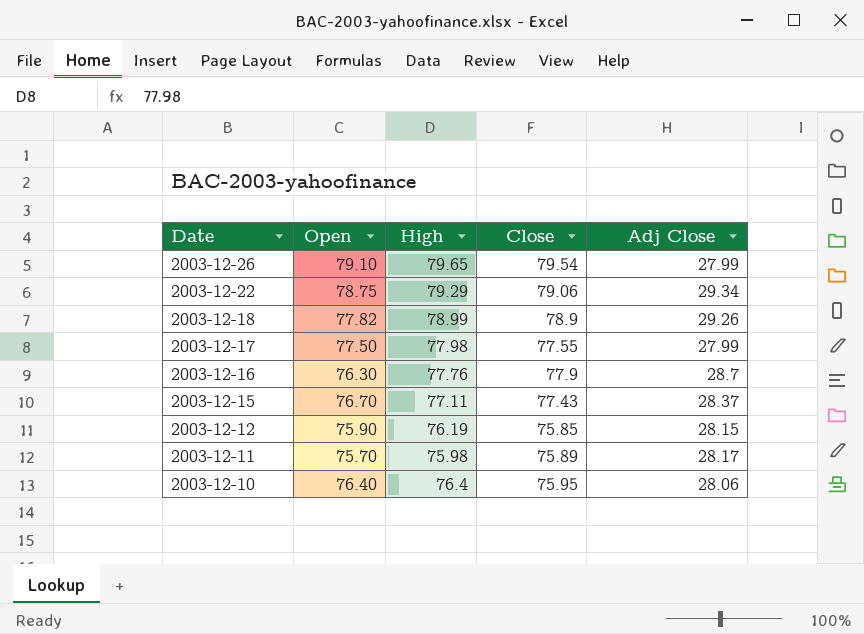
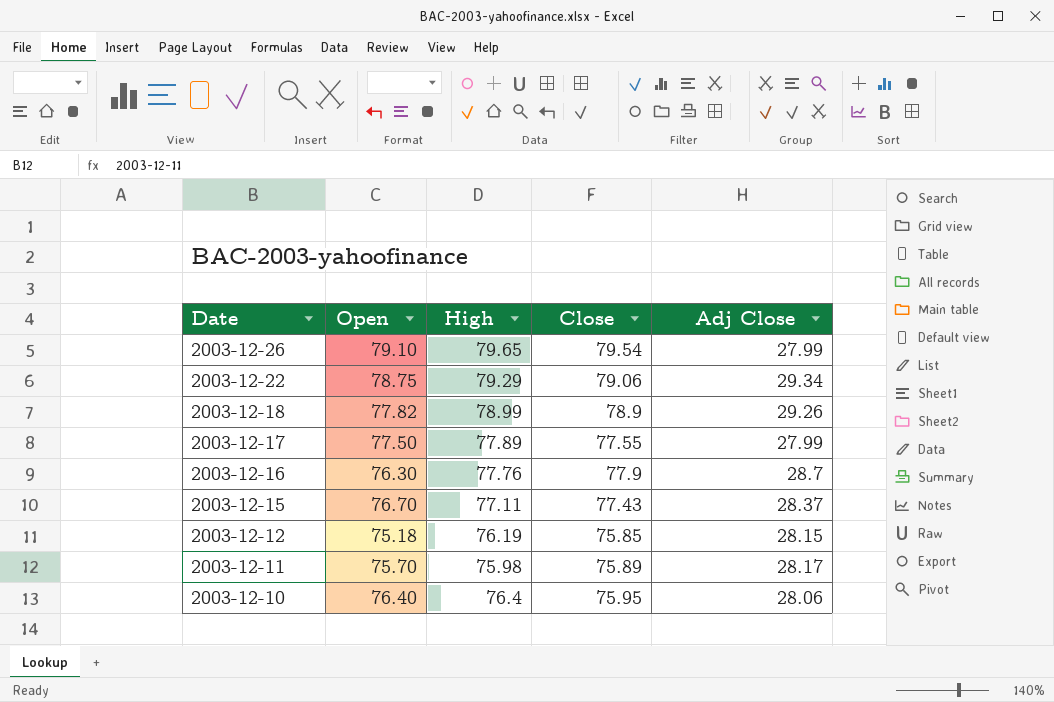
2003-12-17 | High: 77.98 -> 77.89
2003-12-12 | Open: 75.90 -> 75.18

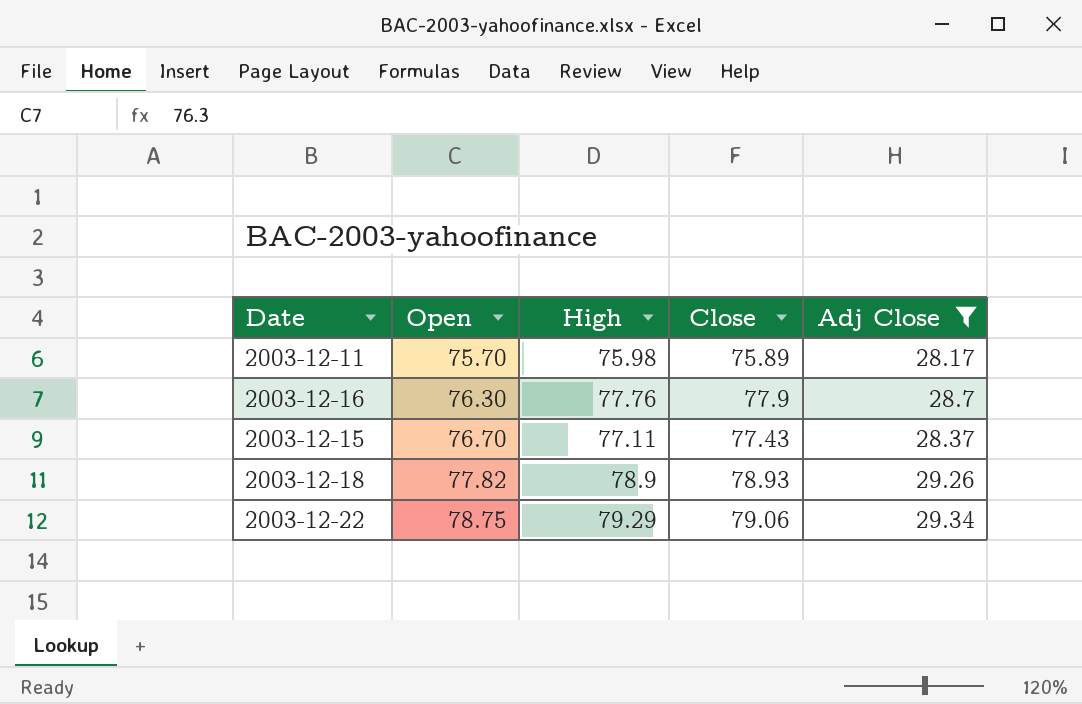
filter: none -> Adj Close >= 28.17
row order: Date descending -> Open ascending
2003-12-18 | High: 78.99 -> 78.9
2003-12-18 | Close: 78.9 -> 78.93

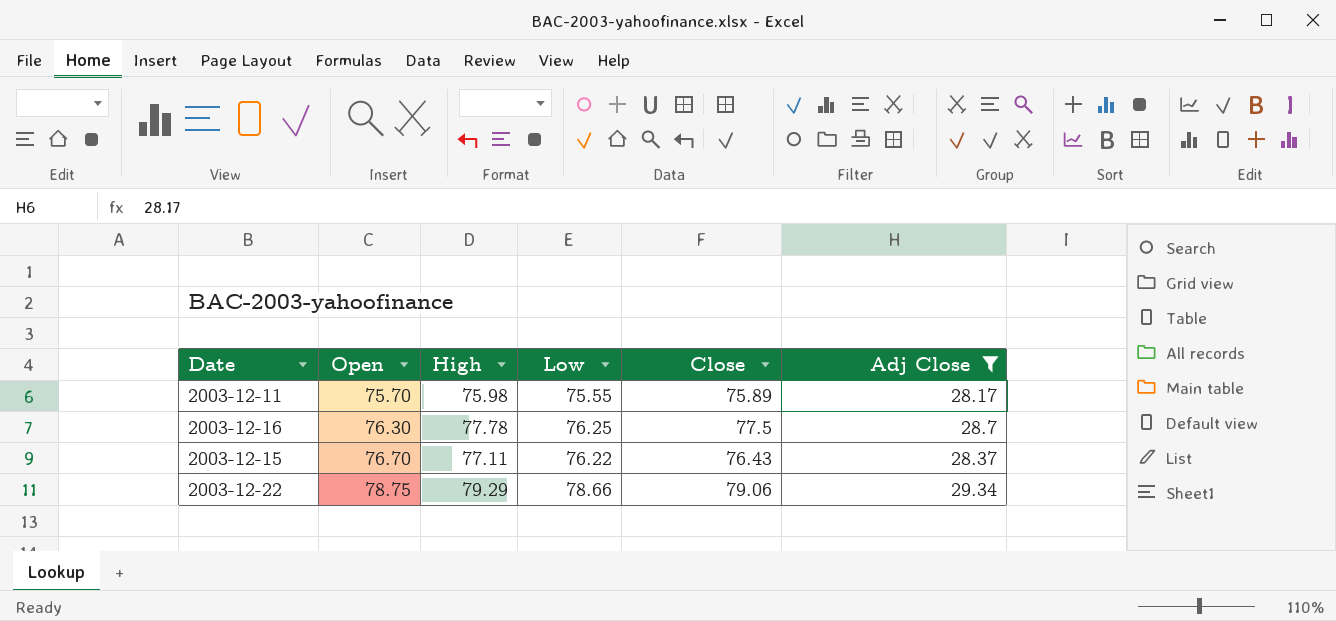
column Low | position: none -> 4
row 2003-12-18: 77.82 | 78.9 | 78.93 | 29.26 -> none
2003-12-16 | High: 77.76 -> 77.78
2003-12-16 | Close: 77.9 -> 77.5
2003-12-15 | Close: 77.43 -> 76.43

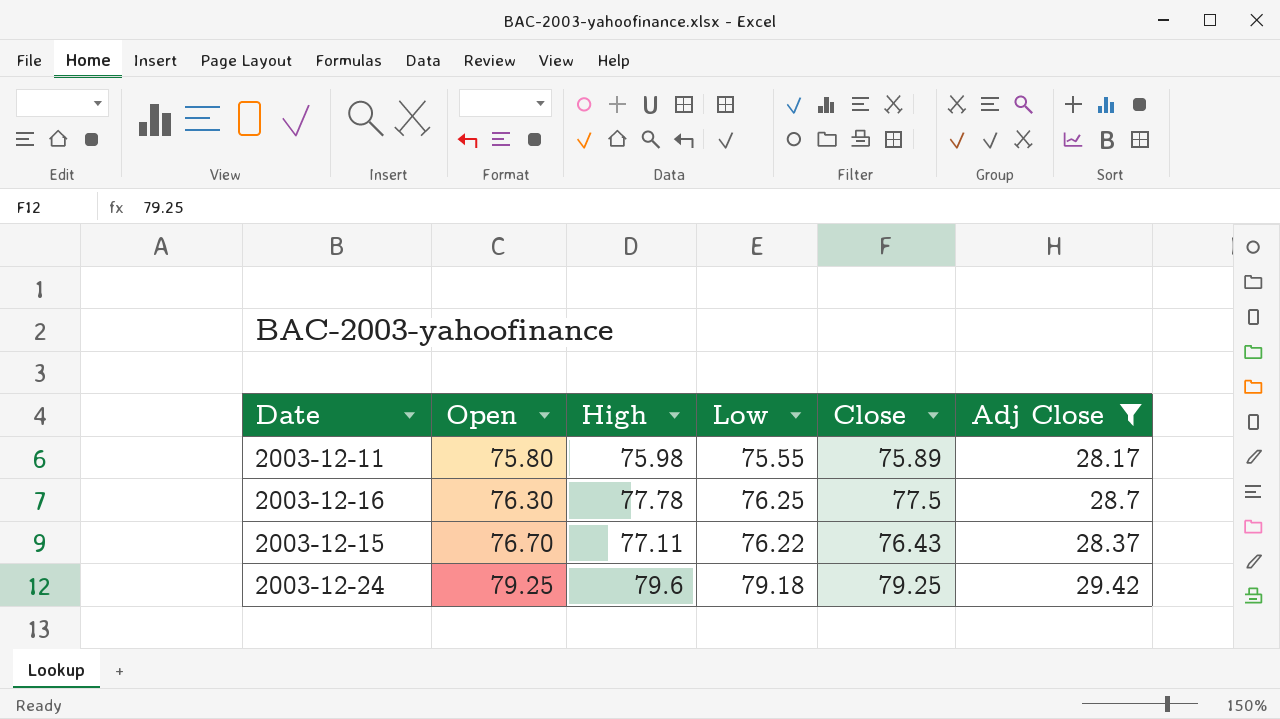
row 2003-12-22: 78.75 | 79.29 | 78.66 | 79.06 | 29.34 -> none
2003-12-11 | Open: 75.70 -> 75.80
row 2003-12-24: none -> 79.25 | 79.6 | 79.18 | 79.25 | 29.42

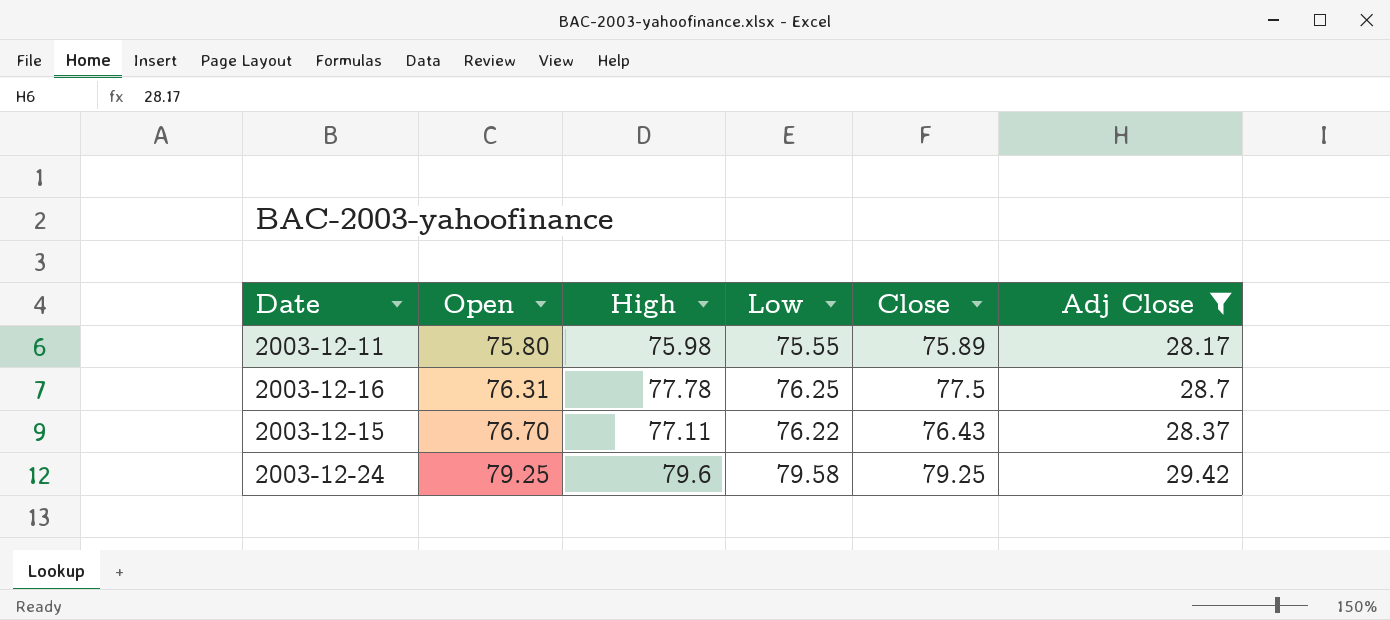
2003-12-16 | Open: 76.30 -> 76.31
2003-12-24 | Low: 79.18 -> 79.58

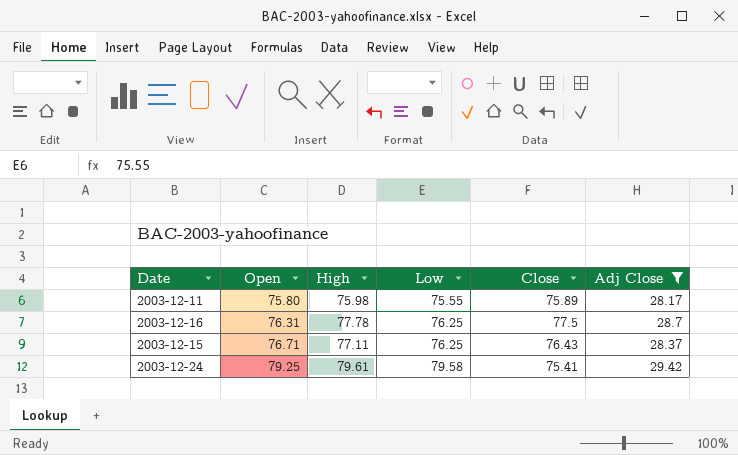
2003-12-15 | Open: 76.70 -> 76.71
2003-12-15 | Low: 76.22 -> 76.25
2003-12-24 | High: 79.6 -> 79.61
2003-12-24 | Close: 79.25 -> 75.41

